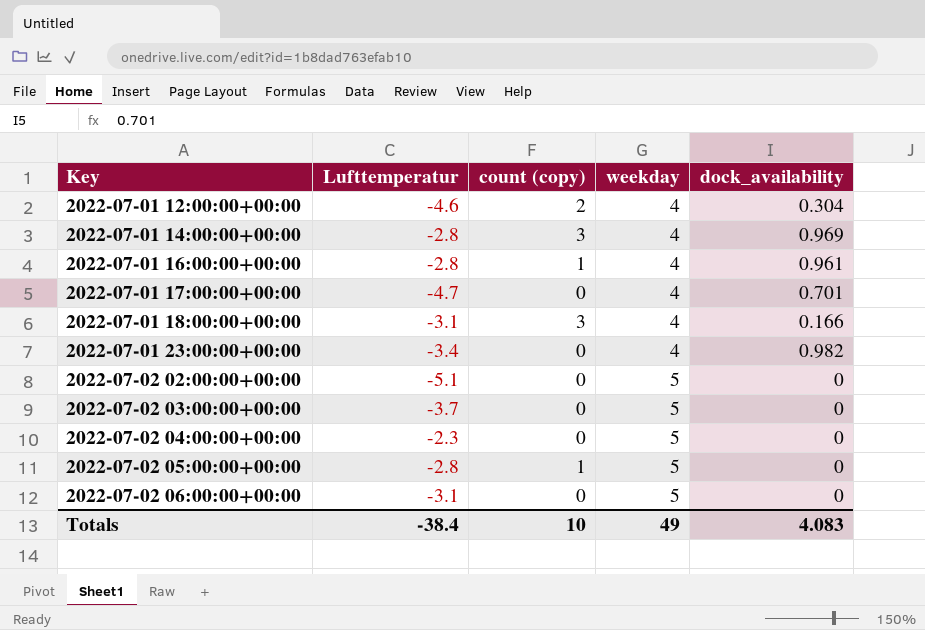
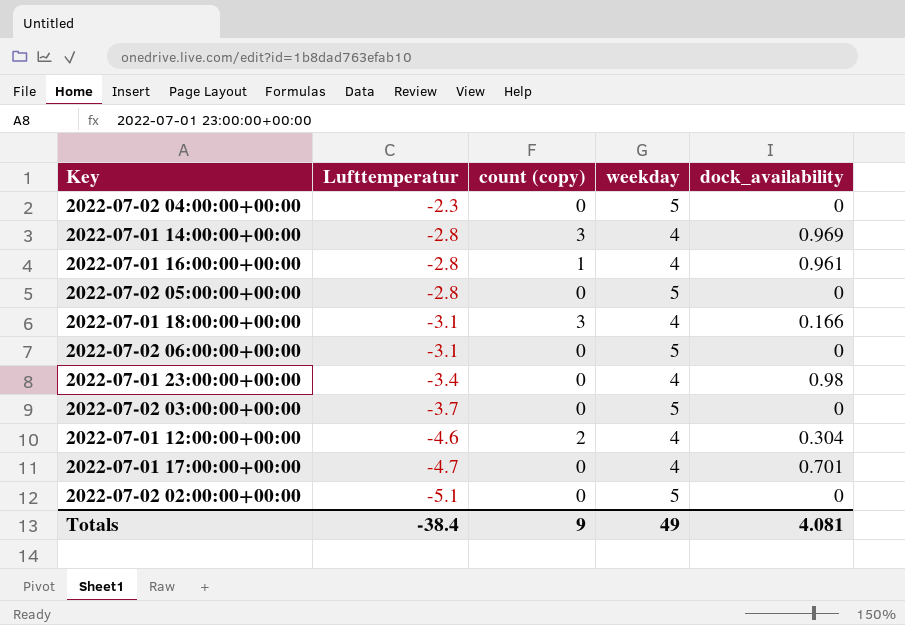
row order: Key ascending -> Lufttemperatur descending
2022-07-02 05:00:00+00:00 | count (copy): 1 -> 0
2022-07-01 23:00:00+00:00 | dock_availability: 0.982 -> 0.98
Totals | count (copy): 10 -> 9
Totals | dock_availability: 4.083 -> 4.081

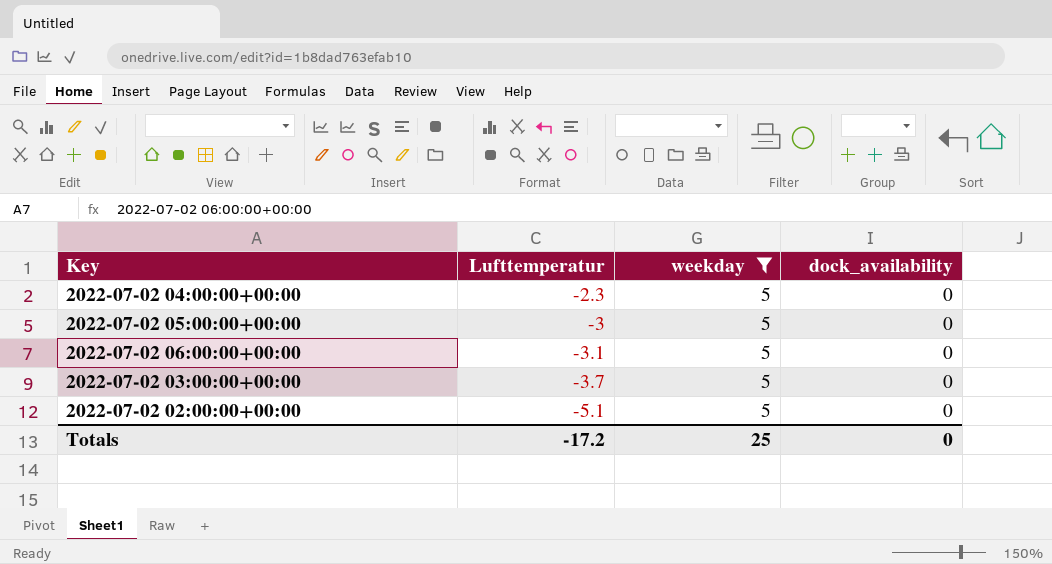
filter: none -> weekday = 5
column count (copy) | position: 3 -> none
2022-07-02 05:00:00+00:00 | Lufttemperatur: -2.8 -> -3
Totals | Lufttemperatur: -38.4 -> -17.2
Totals | weekday: 49 -> 25
Totals | dock_availability: 4.081 -> 0

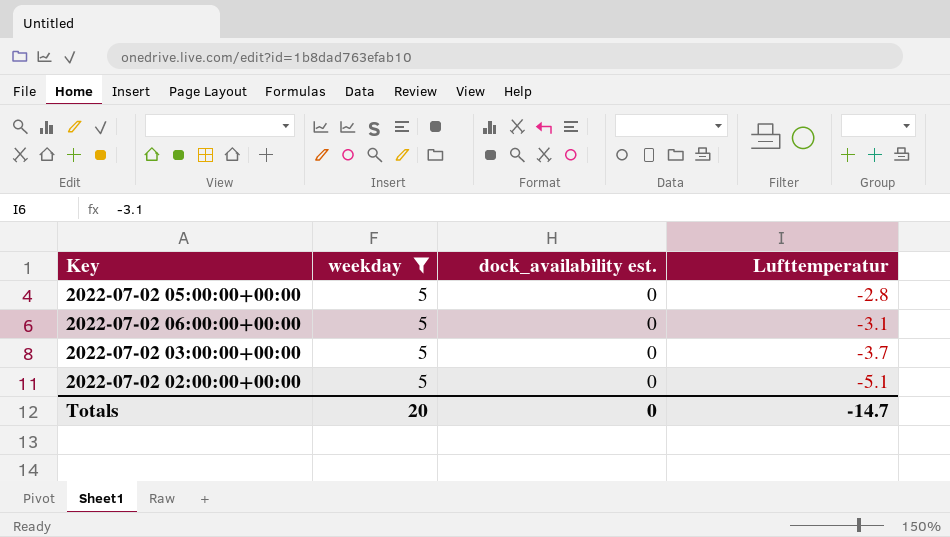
column name: dock_availability -> dock_availability est.
column Lufttemperatur | position: 2 -> 4
row 2022-07-02 04:00:00+00:00: -2.3 | 5 | 0 -> none
2022-07-02 05:00:00+00:00 | Lufttemperatur: -3 -> -2.8
Totals | weekday: 25 -> 20
Totals | Lufttemperatur: -17.2 -> -14.7

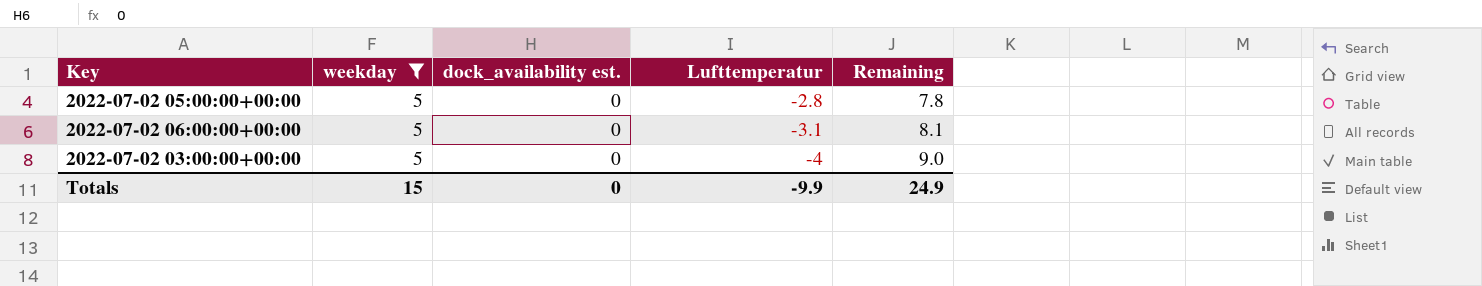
column Remaining | formula: none -> [weekday] - [Lufttemperatur]
row 2022-07-02 02:00:00+00:00: 5 | 0 | -5.1 -> none
2022-07-02 03:00:00+00:00 | Lufttemperatur: -3.7 -> -4
Totals | weekday: 20 -> 15
Totals | Lufttemperatur: -14.7 -> -9.9

